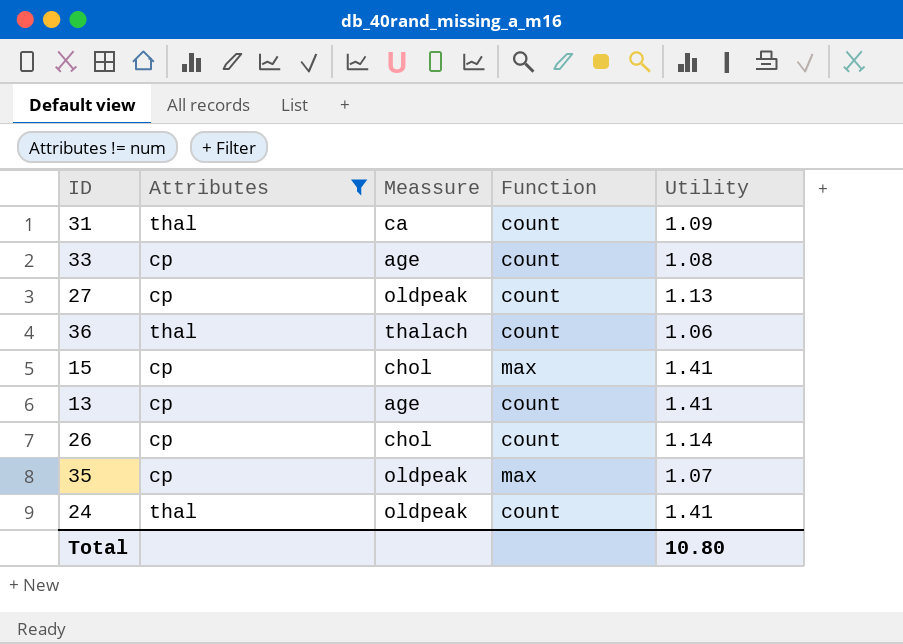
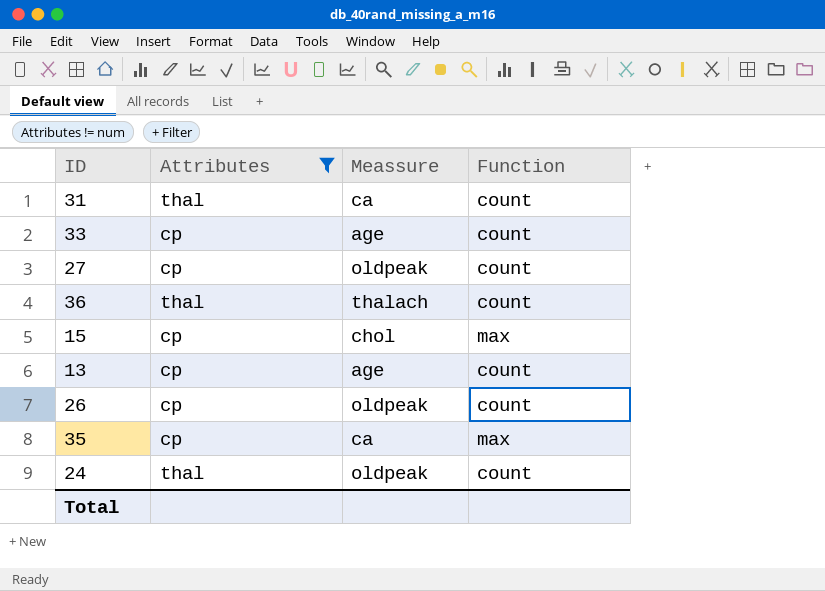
column Utility | position: 5 -> none
26 | Meassure: chol -> oldpeak
35 | Meassure: oldpeak -> ca

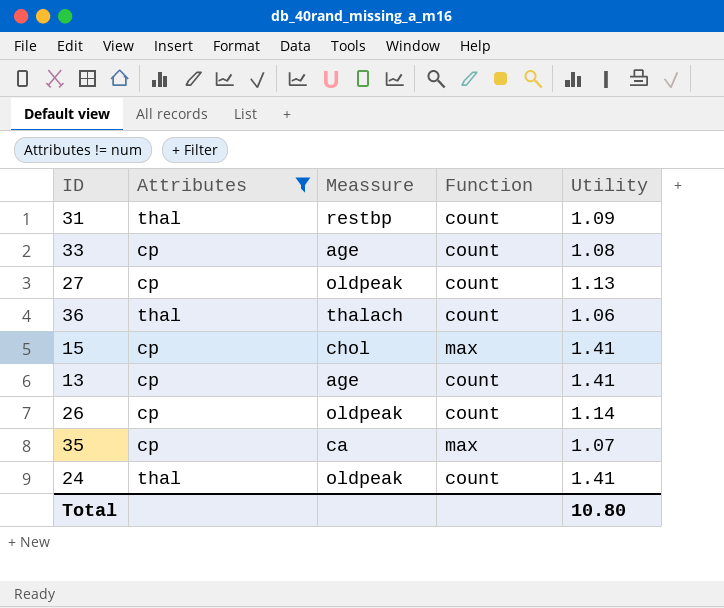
column Utility | position: none -> 5
31 | Meassure: ca -> restbp

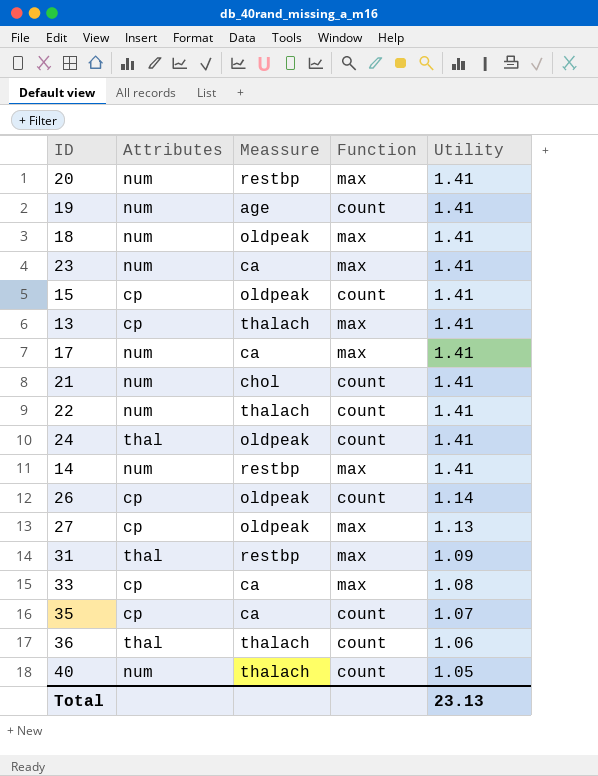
filter: Attributes != num -> none
row order: none -> Utility descending
15 | Meassure: chol -> oldpeak
15 | Function: max -> count
13 | Meassure: age -> thalach
13 | Function: count -> max
27 | Function: count -> max
31 | Function: count -> max
33 | Meassure: age -> ca
33 | Function: count -> max
35 | Function: max -> count
Total | Utility: 10.80 -> 23.13

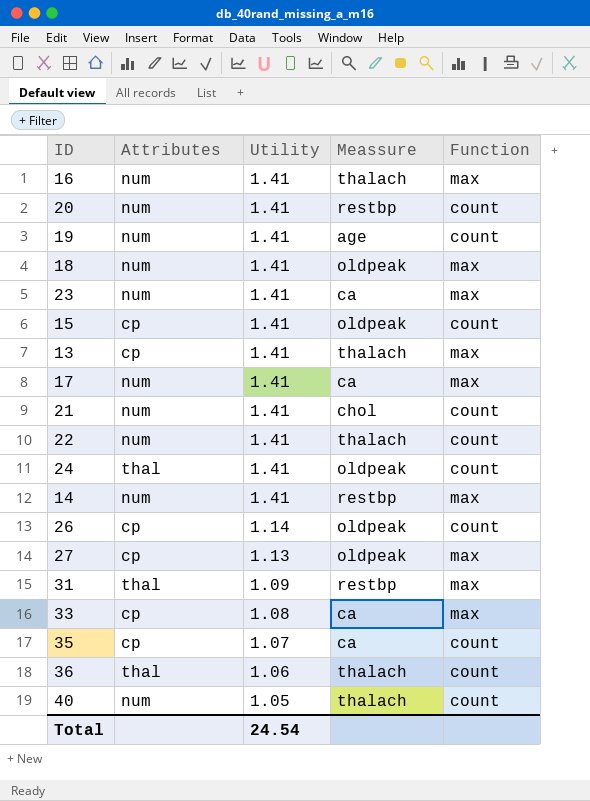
column Utility | position: 5 -> 3
row 16: none -> num | 1.41 | thalach | max
20 | Function: max -> count
Total | Utility: 23.13 -> 24.54

